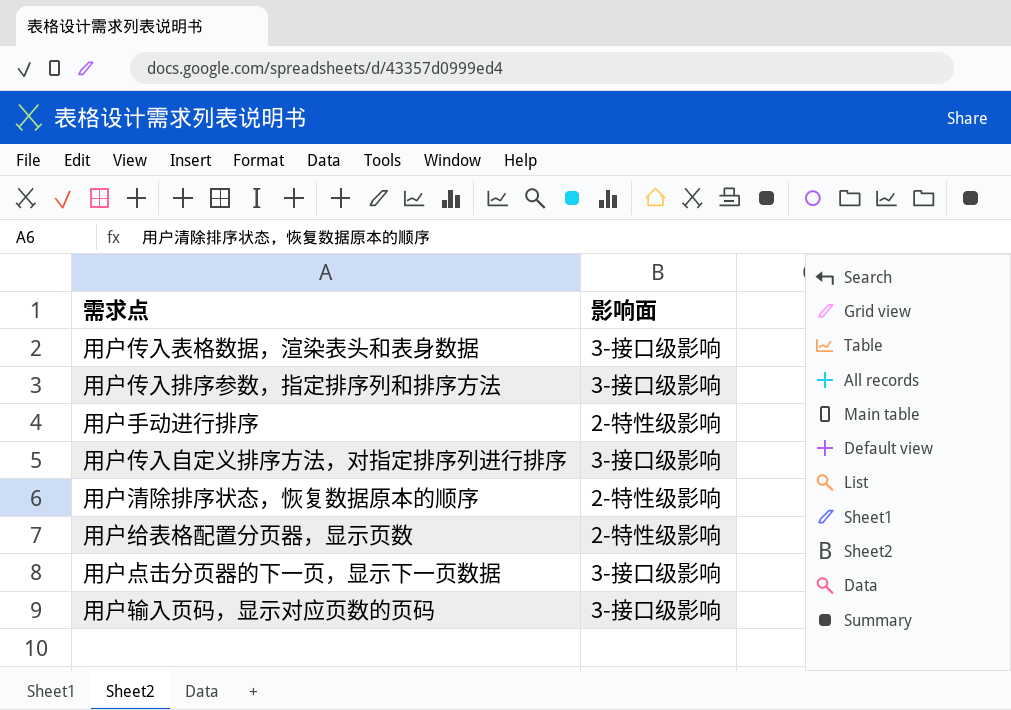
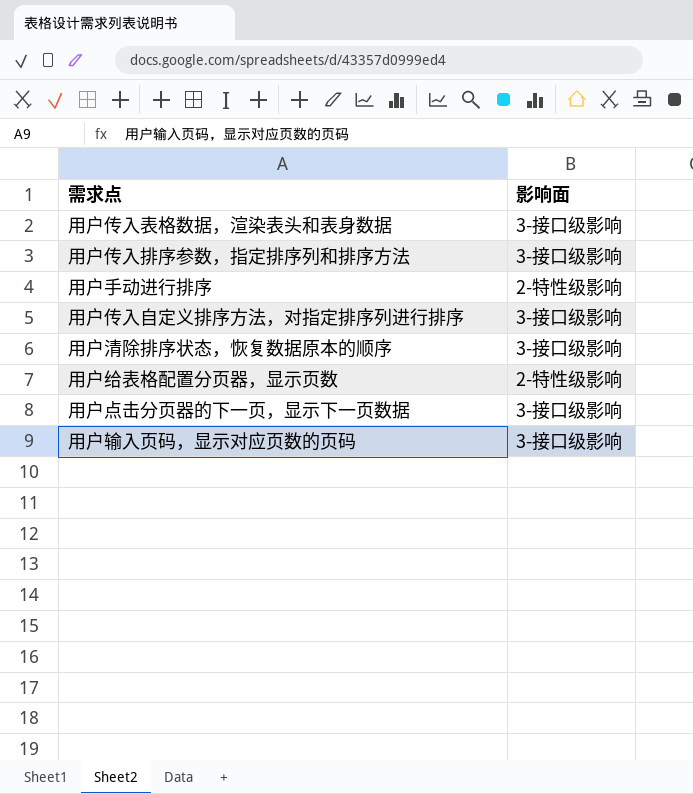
用户清除排序状态，恢复数据原本的顺序 | 影响面: 2-特性级影响 -> 3-接口级影响

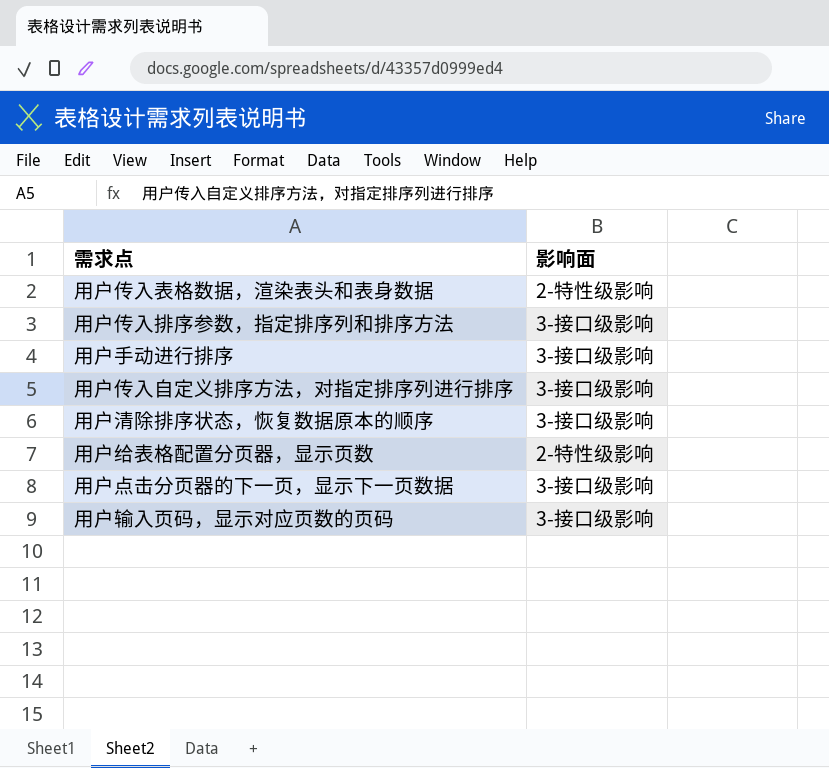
用户传入表格数据，渲染表头和表身数据 | 影响面: 3-接口级影响 -> 2-特性级影响
用户手动进行排序 | 影响面: 2-特性级影响 -> 3-接口级影响

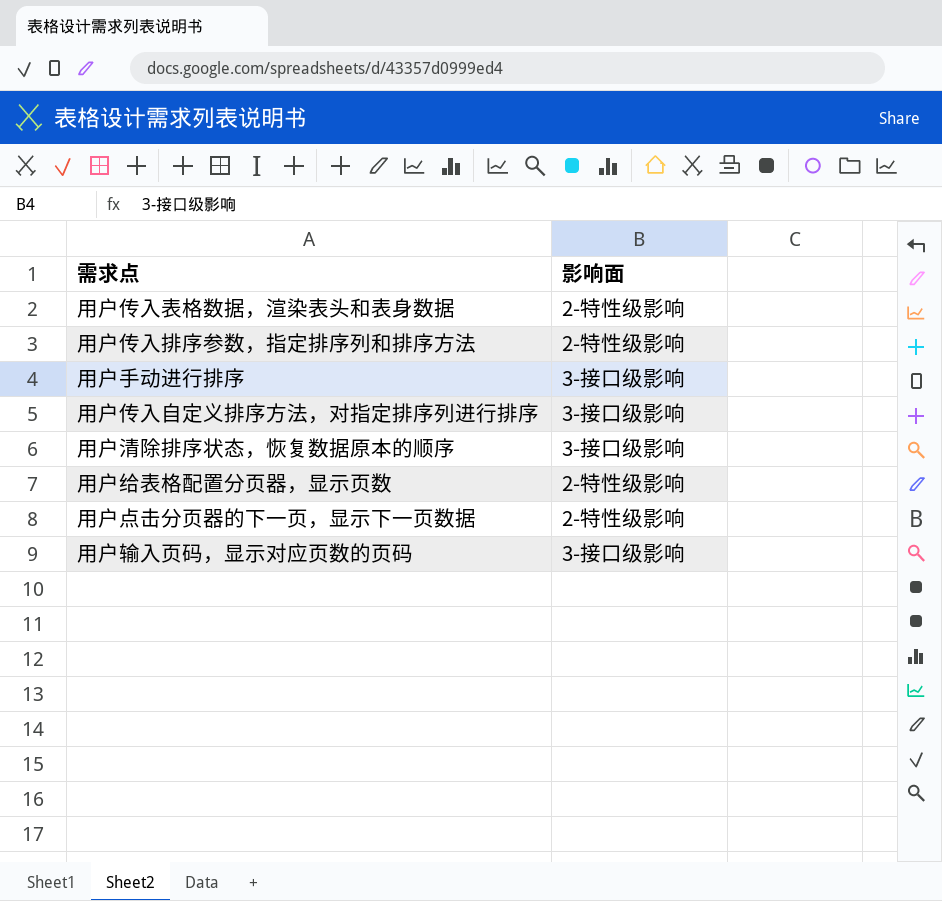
用户传入排序参数，指定排序列和排序方法 | 影响面: 3-接口级影响 -> 2-特性级影响
用户点击分页器的下一页，显示下一页数据 | 影响面: 3-接口级影响 -> 2-特性级影响

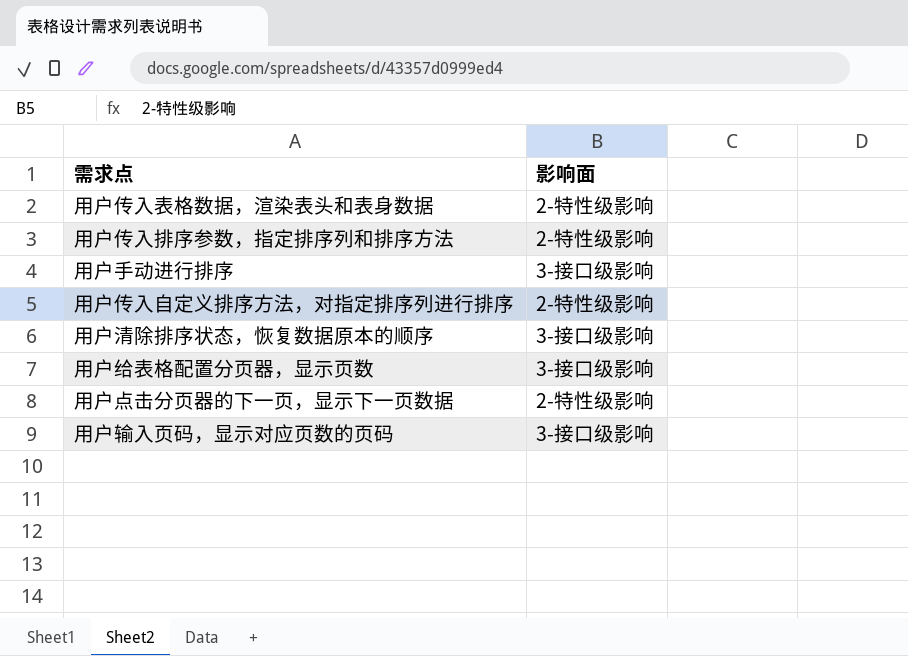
用户传入自定义排序方法，对指定排序列进行排序 | 影响面: 3-接口级影响 -> 2-特性级影响
用户给表格配置分页器，显示页数 | 影响面: 2-特性级影响 -> 3-接口级影响

